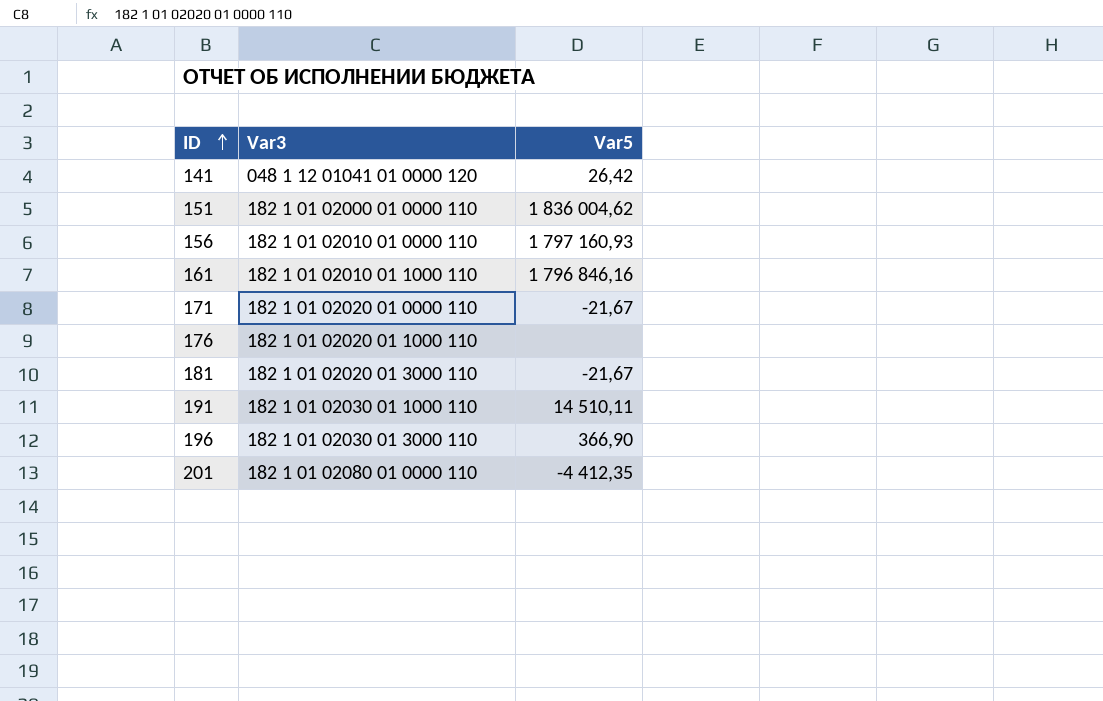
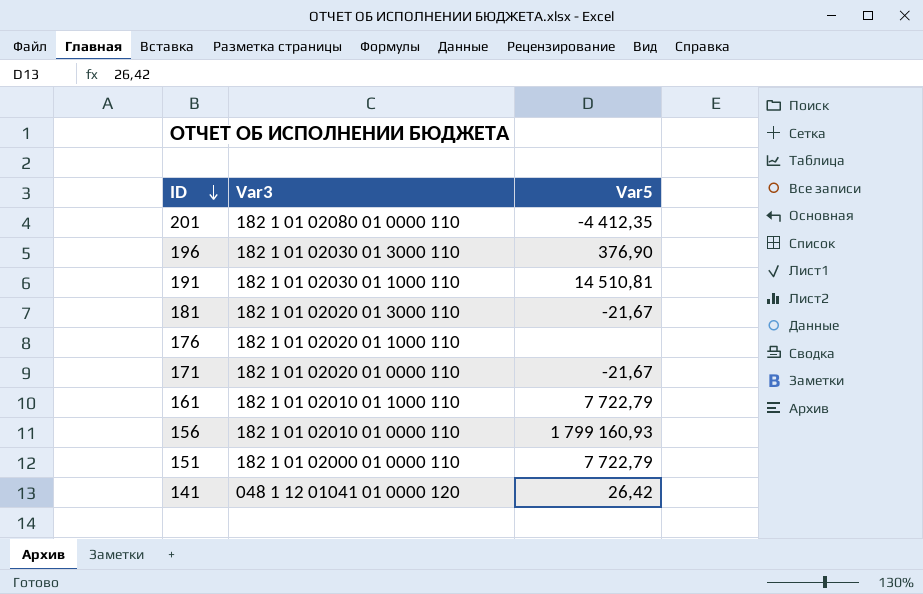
row order: ID ascending -> ID descending
196 | Var5: 366,90 -> 376,90
191 | Var5: 14 510,11 -> 14 510,81
161 | Var5: 1 796 846,16 -> 7 722,79
156 | Var5: 1 797 160,93 -> 1 799 160,93
151 | Var5: 1 836 004,62 -> 7 722,79

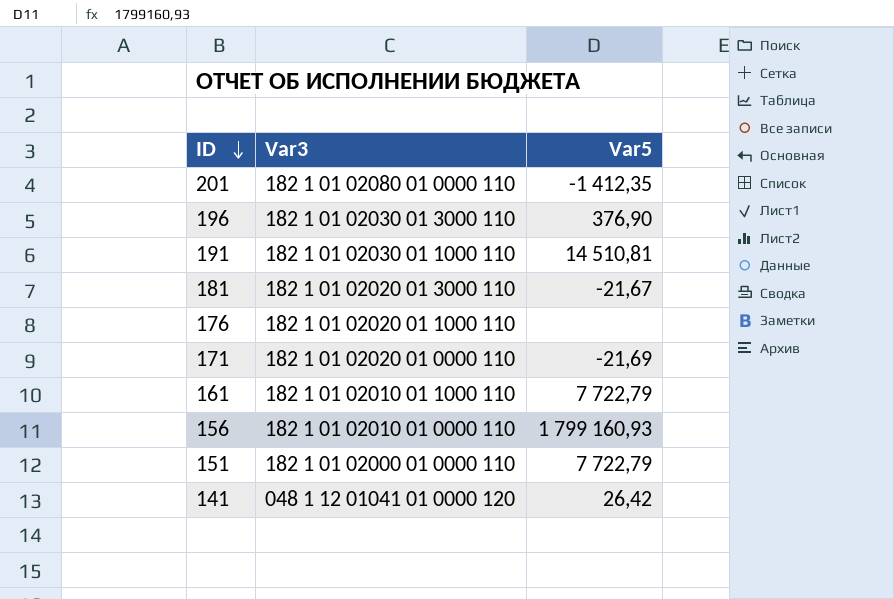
201 | Var5: -4 412,35 -> -1 412,35
171 | Var5: -21,67 -> -21,69

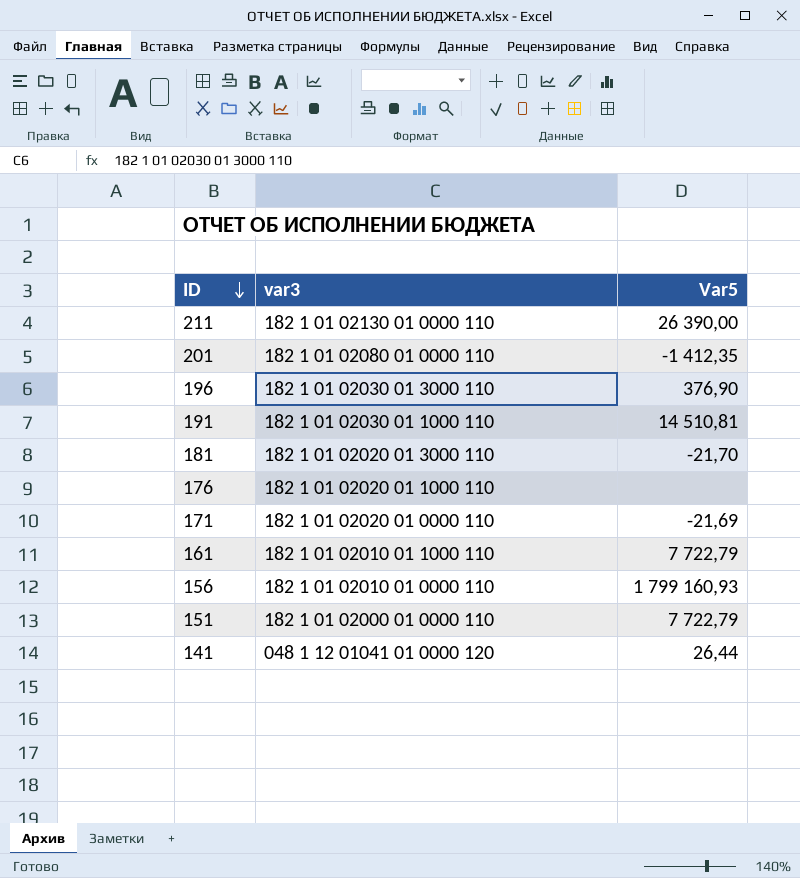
column name: Var3 -> var3
row 211: none -> 182 1 01 02130 01 0000 110 | 26 390,00
181 | Var5: -21,67 -> -21,70
141 | Var5: 26,42 -> 26,44

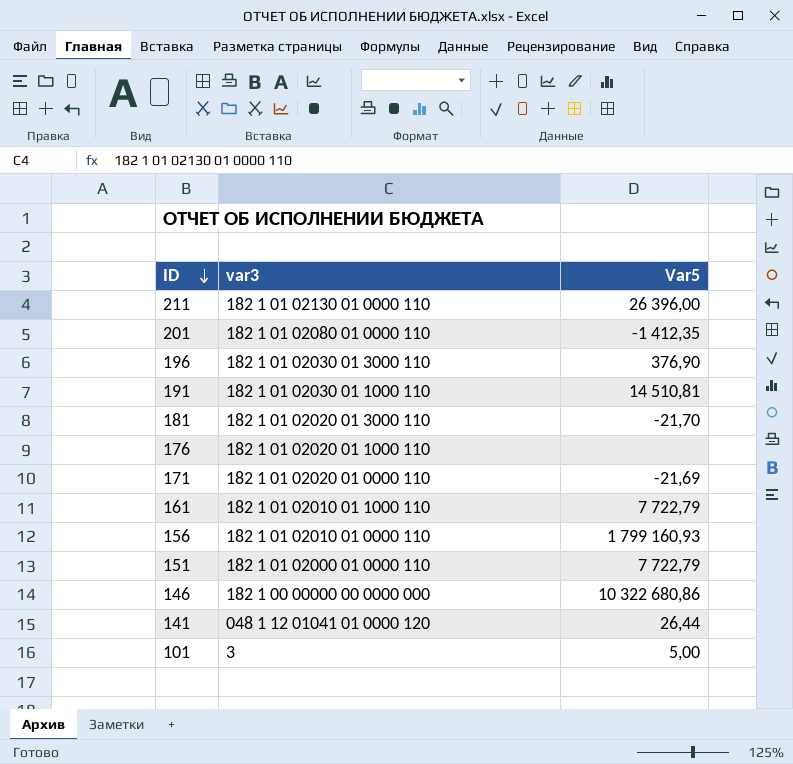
211 | Var5: 26 390,00 -> 26 396,00
row 146: none -> 182 1 00 00000 00 0000 000 | 10 322 680,86
row 101: none -> 3 | 5,00

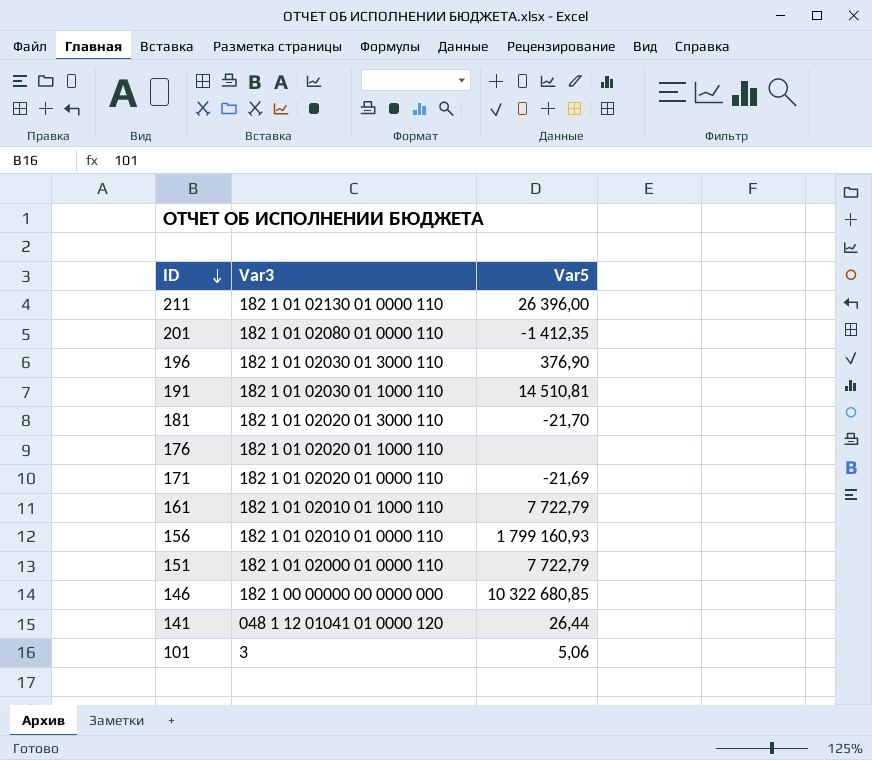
column name: var3 -> Var3
146 | Var5: 10 322 680,86 -> 10 322 680,85
101 | Var5: 5,00 -> 5,06

